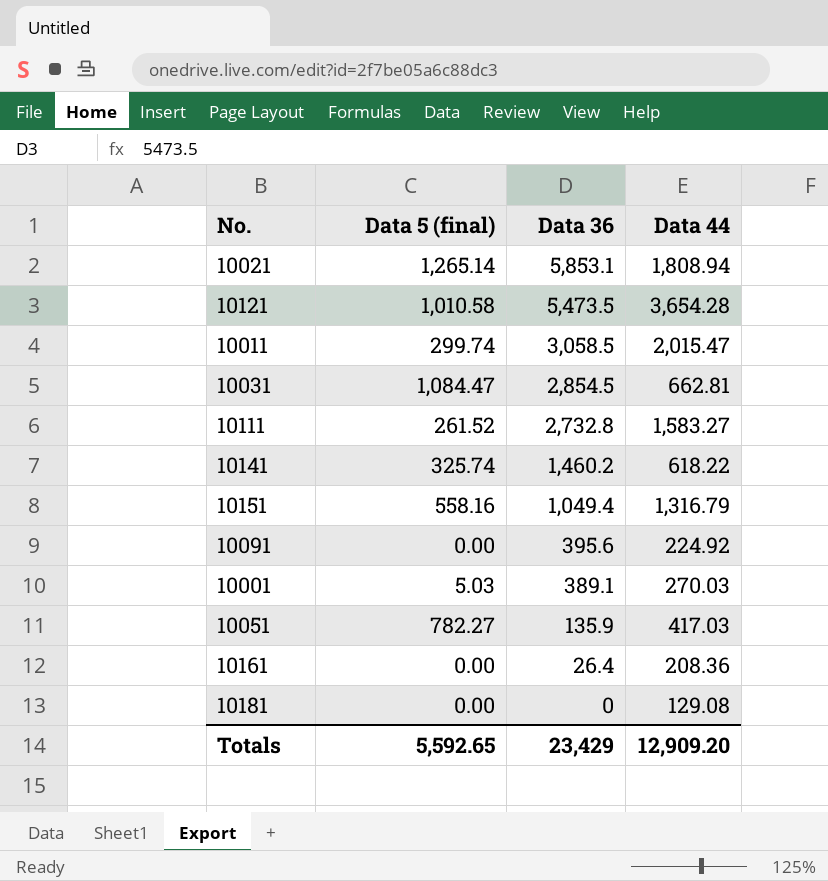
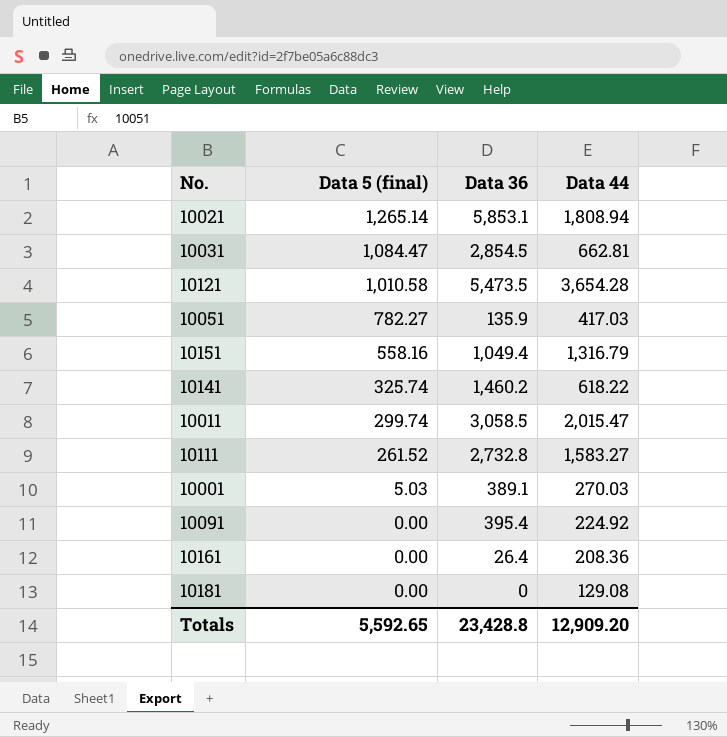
row order: Data 36 descending -> Data 5 (final) descending
10091 | Data 36: 395.6 -> 395.4
Totals | Data 36: 23,429 -> 23,428.8

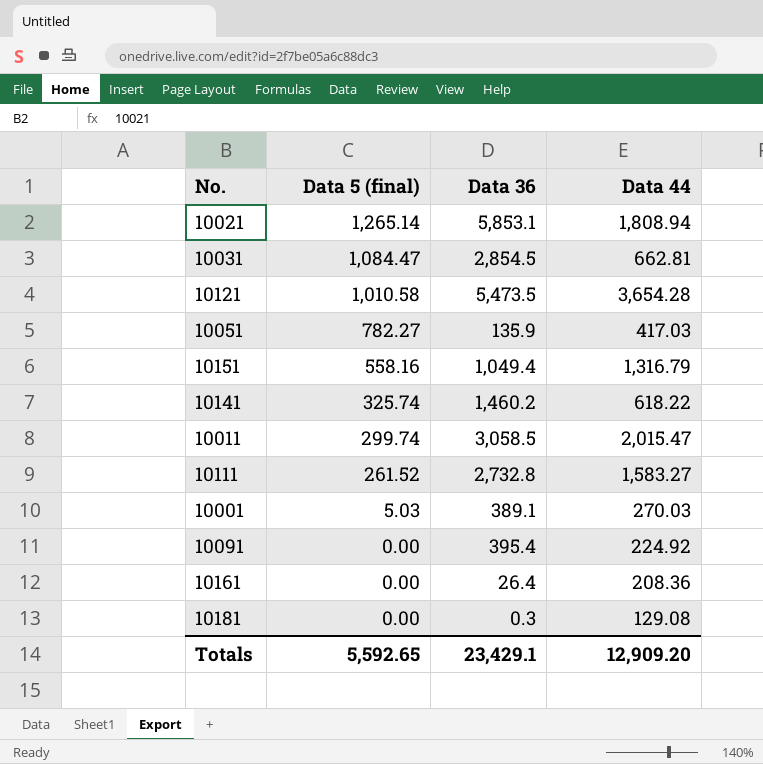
10181 | Data 36: 0 -> 0.3
Totals | Data 36: 23,428.8 -> 23,429.1

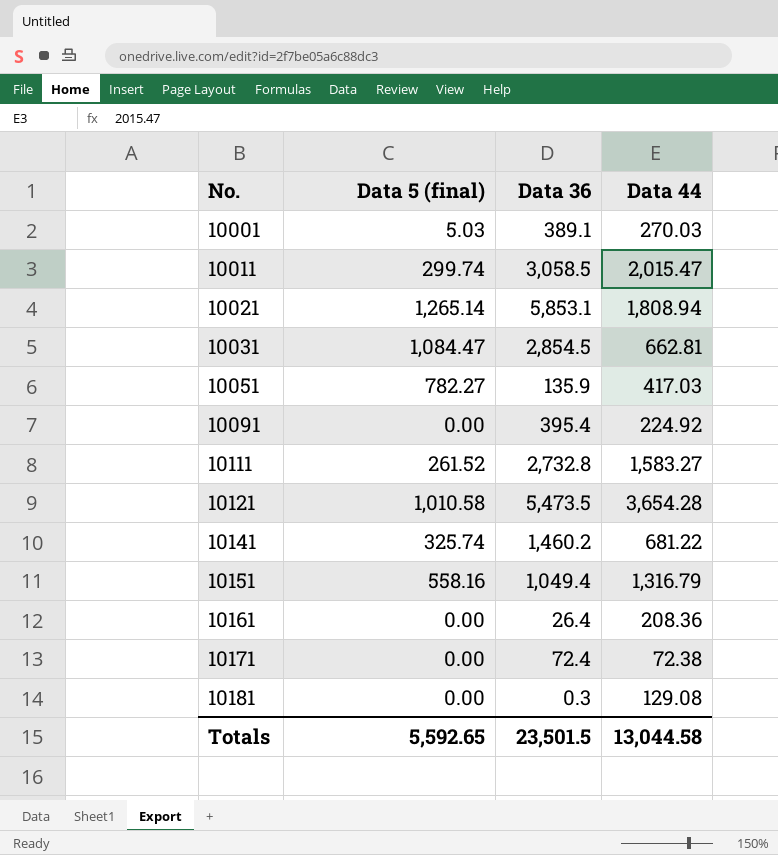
row order: Data 5 (final) descending -> No. ascending
10141 | Data 44: 618.22 -> 681.22
row 10171: none -> 0.00 | 72.4 | 72.38
Totals | Data 36: 23,429.1 -> 23,501.5
Totals | Data 44: 12,909.20 -> 13,044.58

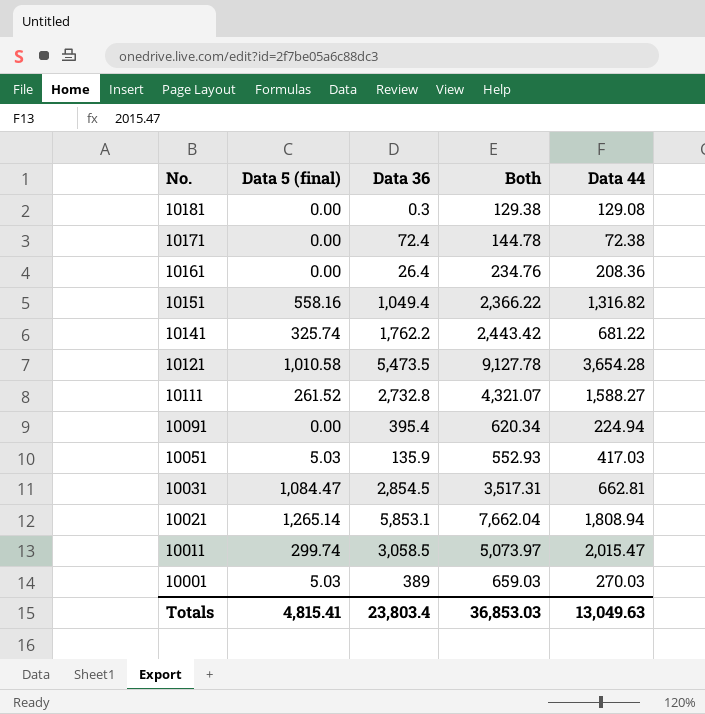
row order: No. ascending -> No. descending
column Both | formula: none -> [Data 36] + [Data 44]
10151 | Data 44: 1,316.79 -> 1,316.82
10141 | Data 36: 1,460.2 -> 1,762.2
10111 | Data 44: 1,583.27 -> 1,588.27
10091 | Data 44: 224.92 -> 224.94
10051 | Data 5 (final): 782.27 -> 5.03
10001 | Data 36: 389.1 -> 389
Totals | Data 5 (final): 5,592.65 -> 4,815.41
Totals | Data 36: 23,501.5 -> 23,803.4
Totals | Data 44: 13,044.58 -> 13,049.63

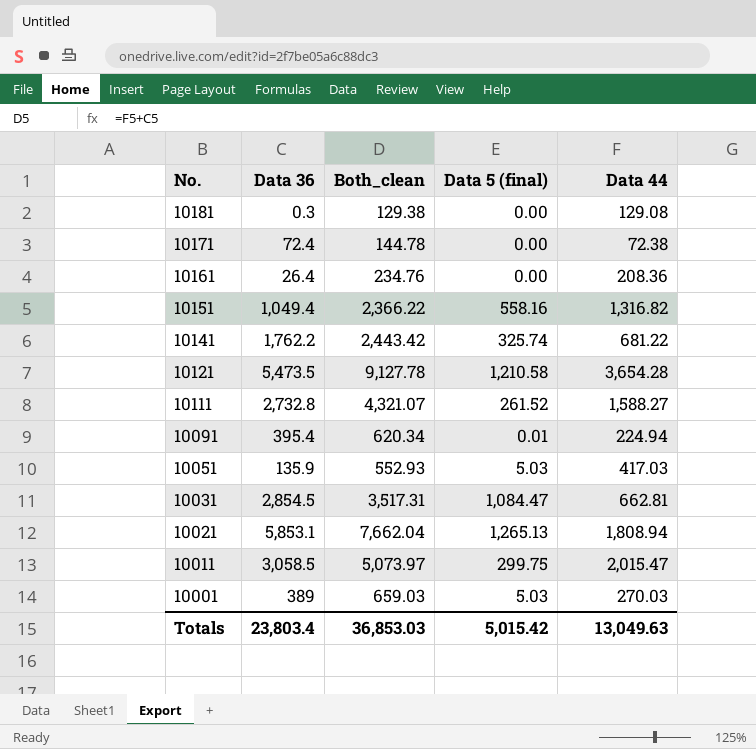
column name: Both -> Both_clean
column Data 5 (final) | position: 2 -> 4
10121 | Data 5 (final): 1,010.58 -> 1,210.58
10091 | Data 5 (final): 0.00 -> 0.01
10021 | Data 5 (final): 1,265.14 -> 1,265.13
10011 | Data 5 (final): 299.74 -> 299.75
Totals | Data 5 (final): 4,815.41 -> 5,015.42

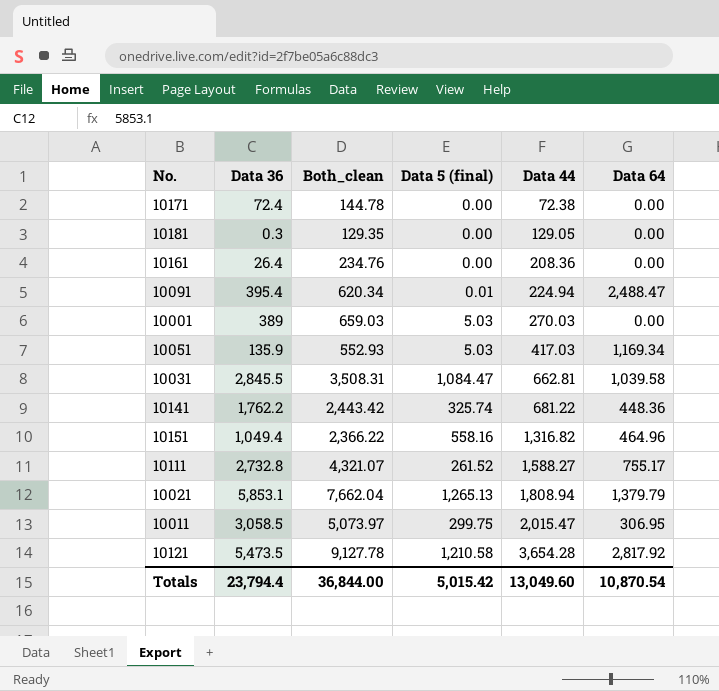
row order: No. descending -> Data 44 ascending
column Data 64 | position: none -> 6
10181 | Both_clean: 129.38 -> 129.35
10181 | Data 44: 129.08 -> 129.05
10031 | Data 36: 2,854.5 -> 2,845.5
10031 | Both_clean: 3,517.31 -> 3,508.31
Totals | Data 36: 23,803.4 -> 23,794.4
Totals | Both_clean: 36,853.03 -> 36,844.00
Totals | Data 44: 13,049.63 -> 13,049.60

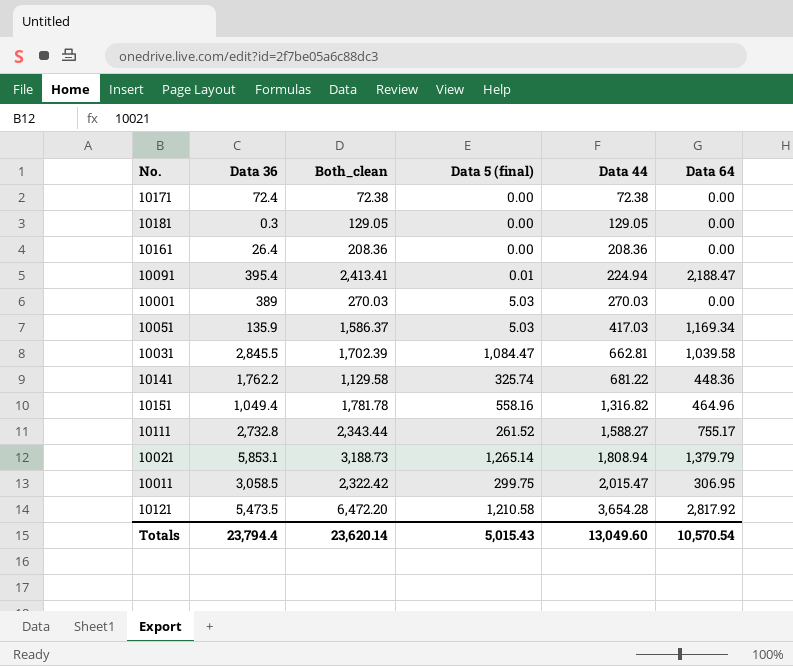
column Both_clean | formula: [Data 36] + [Data 44] -> [Data 44] + [Data 64]
10091 | Data 64: 2,488.47 -> 2,188.47
10021 | Data 5 (final): 1,265.13 -> 1,265.14
Totals | Both_clean: 36,844.00 -> 23,620.14
Totals | Data 5 (final): 5,015.42 -> 5,015.43
Totals | Data 64: 10,870.54 -> 10,570.54

